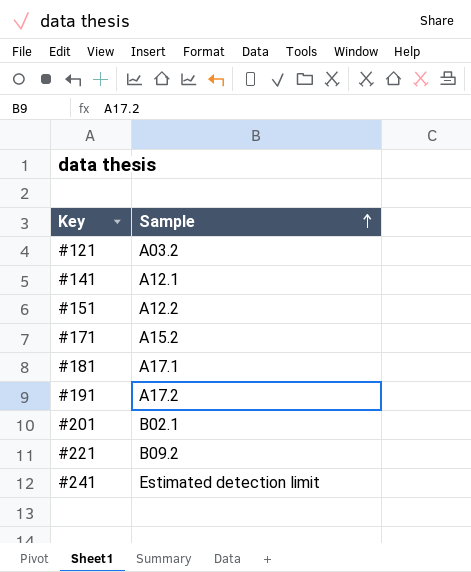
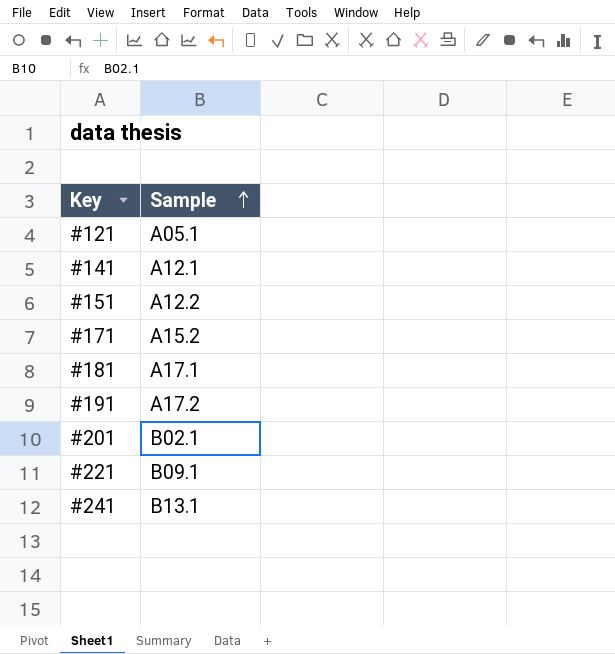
#121 | Sample: A03.2 -> A05.1
#221 | Sample: B09.2 -> B09.1
#241 | Sample: Estimated detection limit -> B13.1

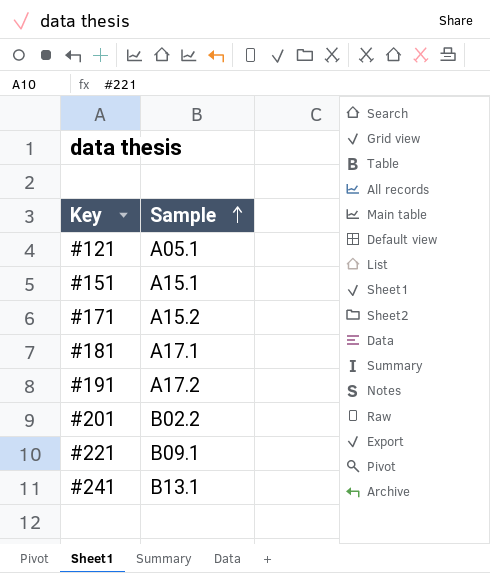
row #141: A12.1 -> none
#151 | Sample: A12.2 -> A15.1
#201 | Sample: B02.1 -> B02.2

